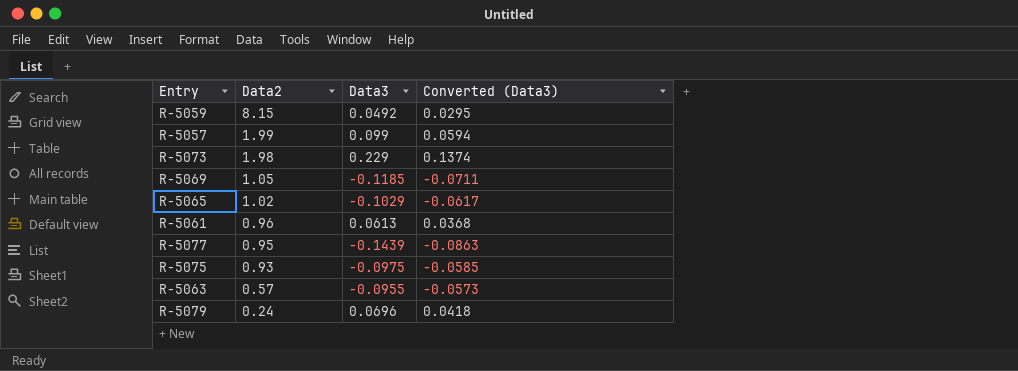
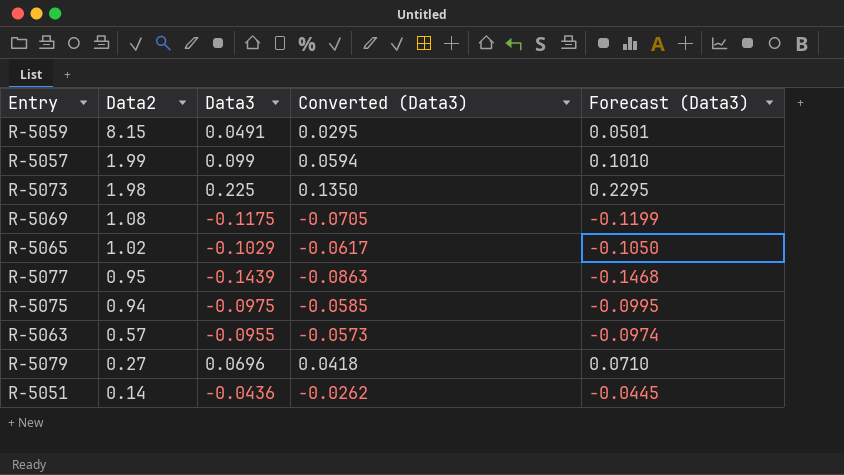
column Forecast (Data3) | formula: none -> [Data3] * 1.02
row R-5061: 0.96 | 0.0613 | 0.0368 -> none
R-5059 | Data3: 0.0492 -> 0.0491
R-5073 | Data3: 0.229 -> 0.225
R-5073 | Converted (Data3): 0.1374 -> 0.1350
R-5069 | Data2: 1.05 -> 1.08
R-5069 | Data3: -0.1185 -> -0.1175
R-5069 | Converted (Data3): -0.0711 -> -0.0705
R-5075 | Data2: 0.93 -> 0.94
R-5079 | Data2: 0.24 -> 0.27
row R-5051: none -> 0.14 | -0.0436 | -0.0262 | -0.0445

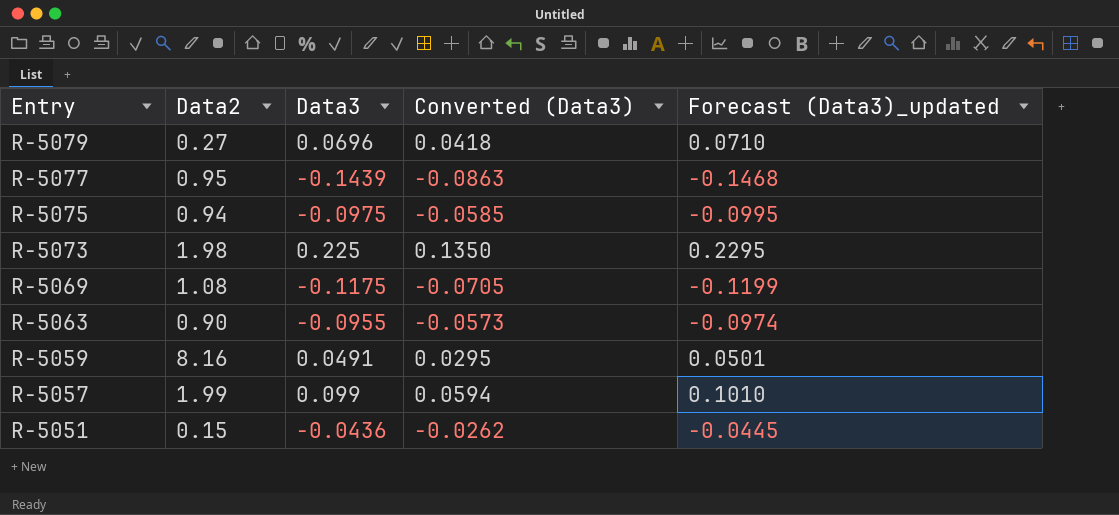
row order: Data2 descending -> Entry descending
column name: Forecast (Data3) -> Forecast (Data3)_updated
row R-5065: 1.02 | -0.1029 | -0.0617 | -0.1050 -> none
R-5063 | Data2: 0.57 -> 0.90
R-5059 | Data2: 8.15 -> 8.16
R-5051 | Data2: 0.14 -> 0.15

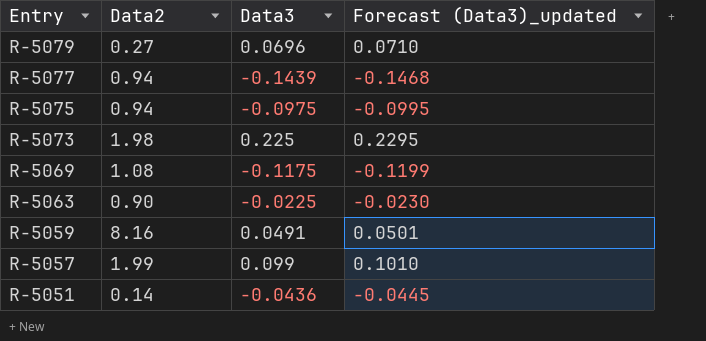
column Converted (Data3) | formula: [Data3] * 0.6 -> none
R-5077 | Data2: 0.95 -> 0.94
R-5063 | Data3: -0.0955 -> -0.0225
R-5063 | Forecast (Data3)_updated: -0.0974 -> -0.0230
R-5051 | Data2: 0.15 -> 0.14

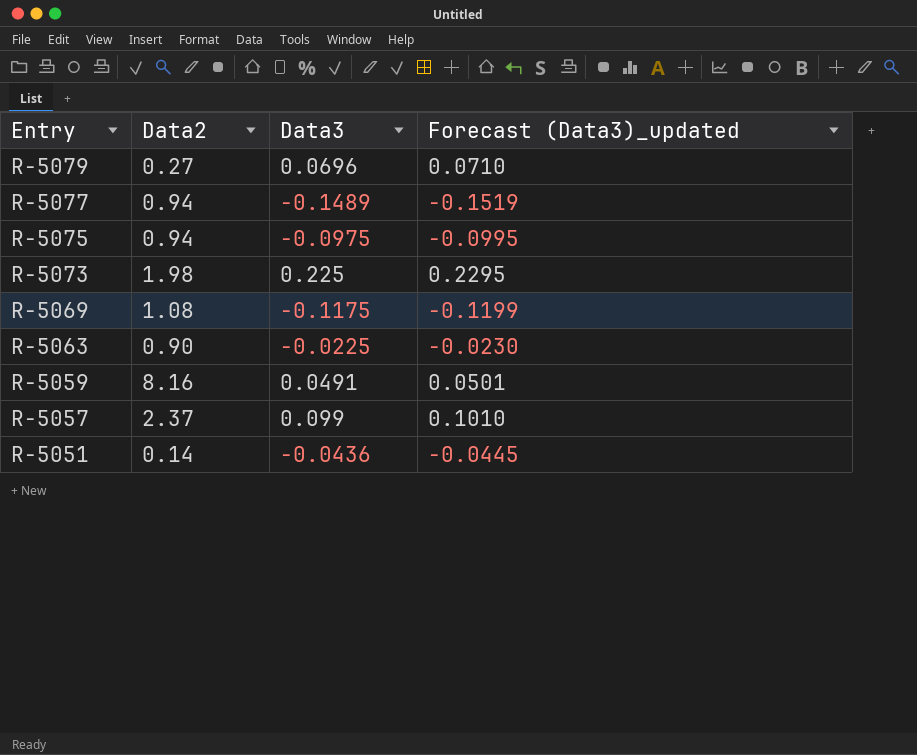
R-5077 | Data3: -0.1439 -> -0.1489
R-5077 | Forecast (Data3)_updated: -0.1468 -> -0.1519
R-5057 | Data2: 1.99 -> 2.37

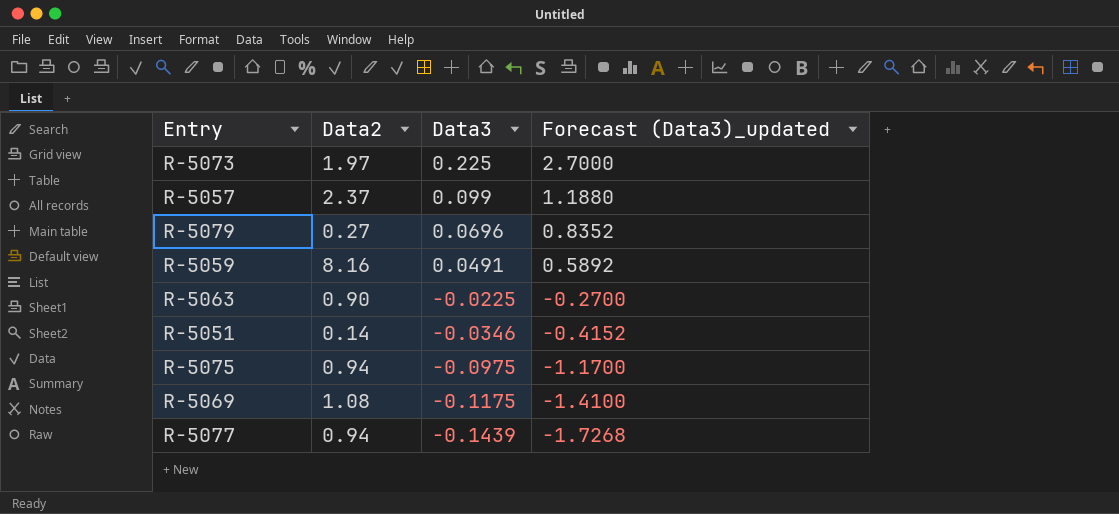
row order: Entry descending -> Data3 descending
column Forecast (Data3)_updated | formula: [Data3] * 1.02 -> [Data3] * 12
R-5073 | Data2: 1.98 -> 1.97
R-5051 | Data3: -0.0436 -> -0.0346
R-5077 | Data3: -0.1489 -> -0.1439

